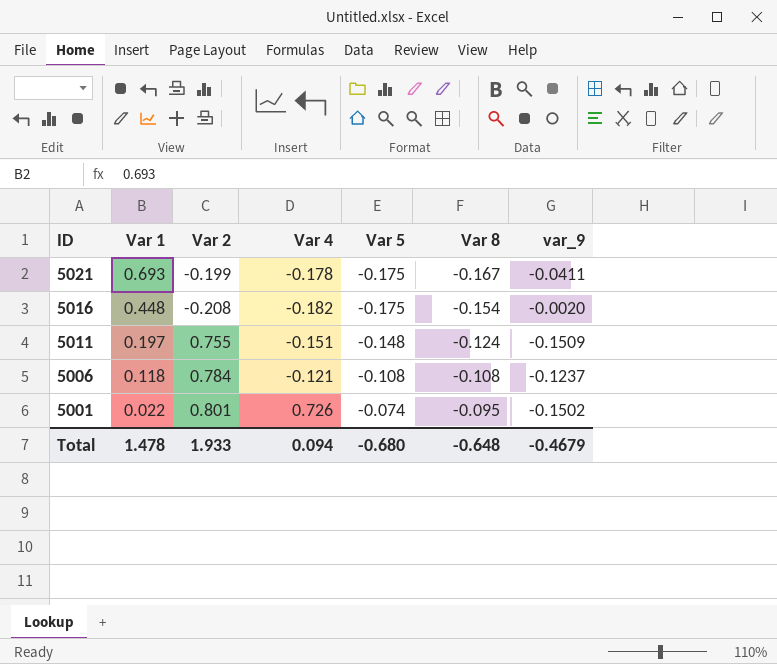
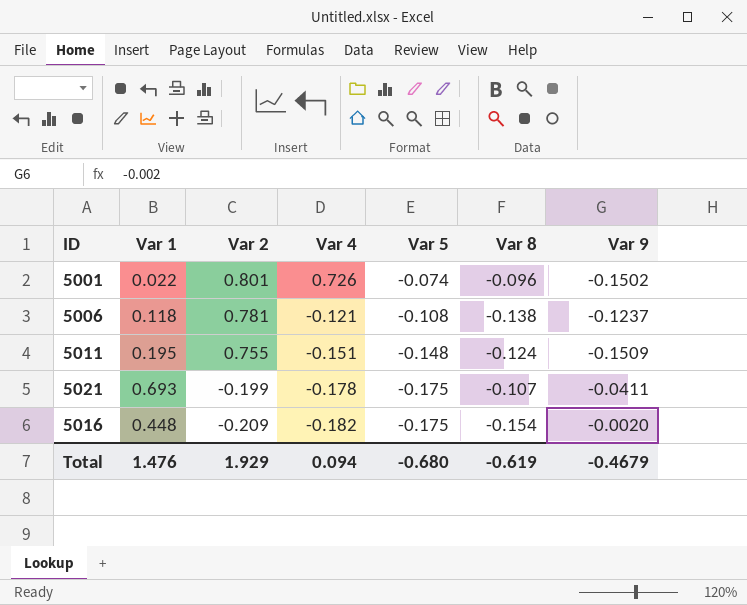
row order: ID descending -> Var 2 descending
column name: var_9 -> Var 9
5001 | Var 8: -0.095 -> -0.096
5006 | Var 2: 0.784 -> 0.781
5006 | Var 8: -0.108 -> -0.138
5011 | Var 1: 0.197 -> 0.195
5021 | Var 8: -0.167 -> -0.107
5016 | Var 2: -0.208 -> -0.209
Total | Var 1: 1.478 -> 1.476
Total | Var 2: 1.933 -> 1.929
Total | Var 8: -0.648 -> -0.619

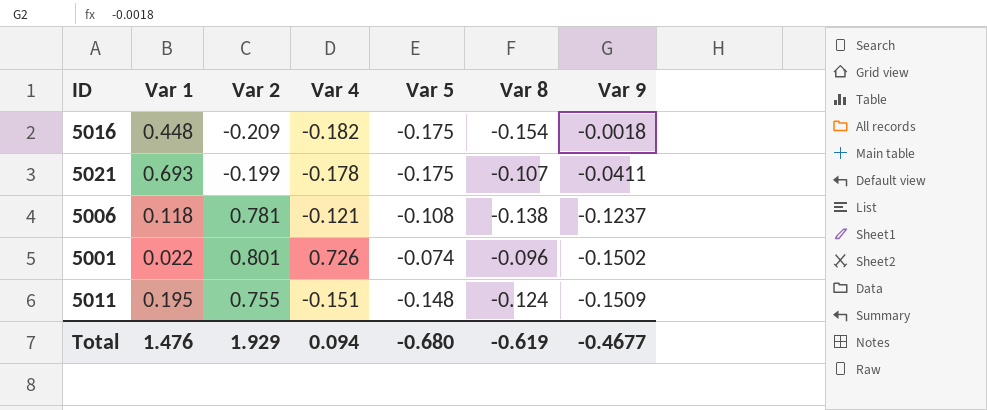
row order: Var 2 descending -> Var 9 descending
5016 | Var 9: -0.0020 -> -0.0018
Total | Var 9: -0.4679 -> -0.4677

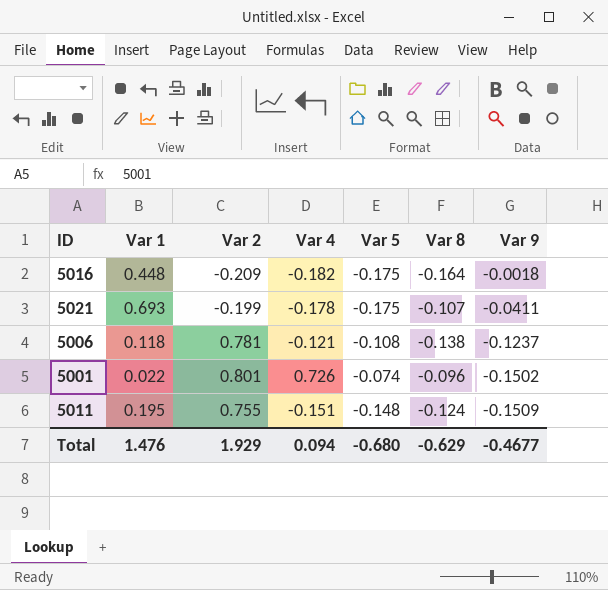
5016 | Var 8: -0.154 -> -0.164
Total | Var 8: -0.619 -> -0.629

